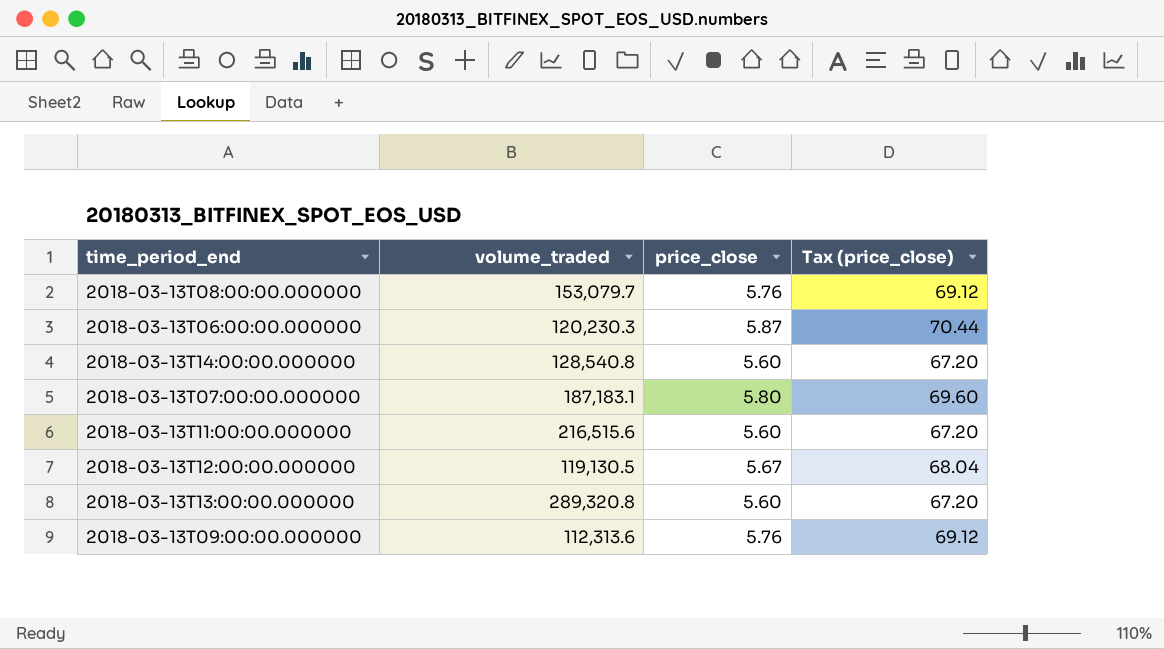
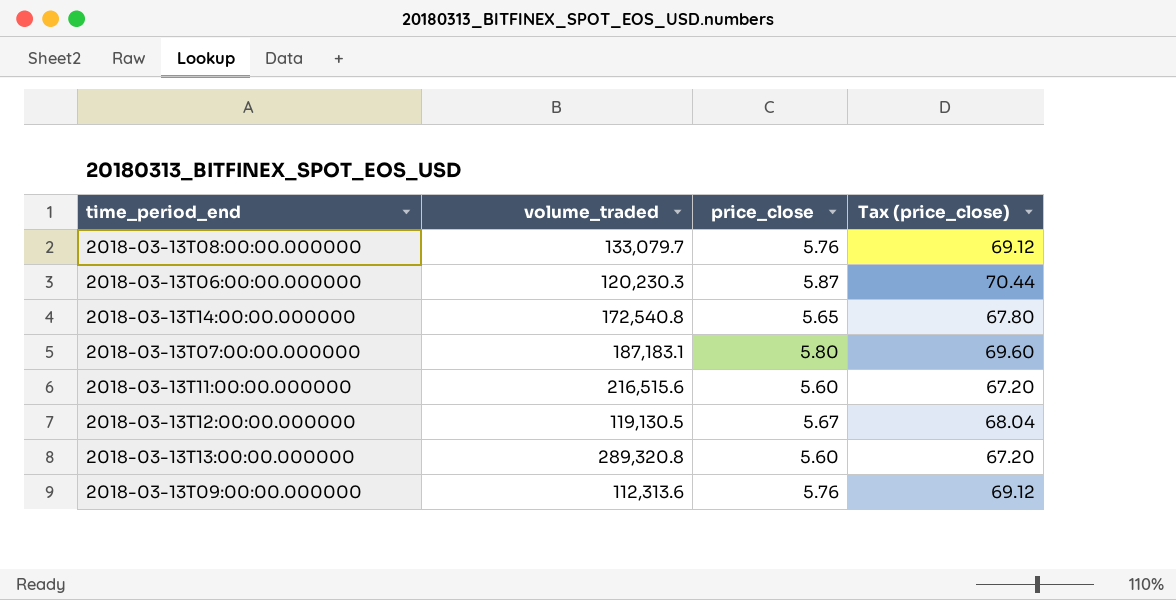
2018-03-13T08:00:00.000000 | volume_traded: 153,079.7 -> 133,079.7
2018-03-13T14:00:00.000000 | volume_traded: 128,540.8 -> 172,540.8
2018-03-13T14:00:00.000000 | price_close: 5.60 -> 5.65
2018-03-13T14:00:00.000000 | Tax (price_close): 67.20 -> 67.80

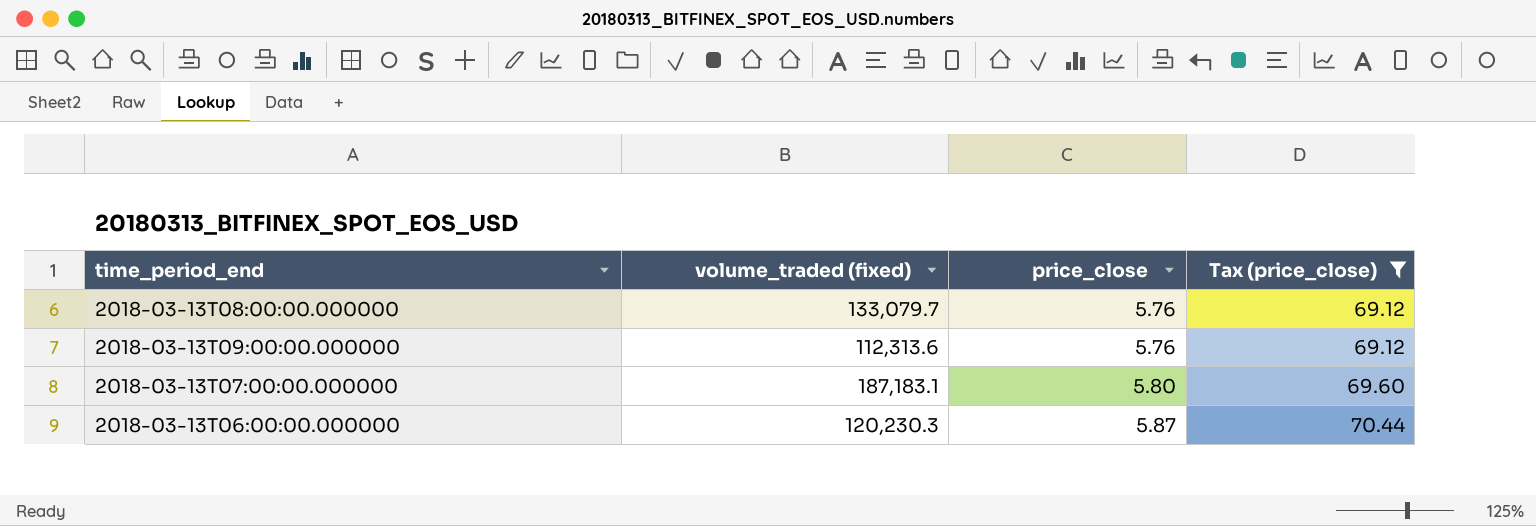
filter: none -> Tax (price_close) >= 69.12
row order: none -> price_close ascending
column name: volume_traded -> volume_traded (fixed)

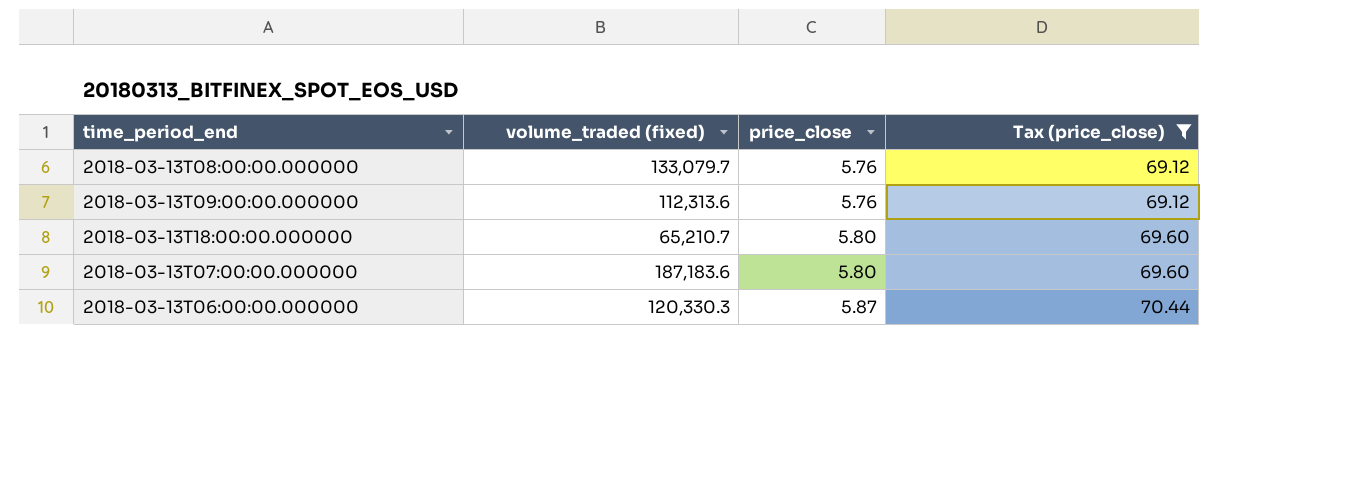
row 2018-03-13T18:00:00.000000: none -> 65,210.7 | 5.80 | 69.60
2018-03-13T07:00:00.000000 | volume_traded (fixed): 187,183.1 -> 187,183.6
2018-03-13T06:00:00.000000 | volume_traded (fixed): 120,230.3 -> 120,330.3

